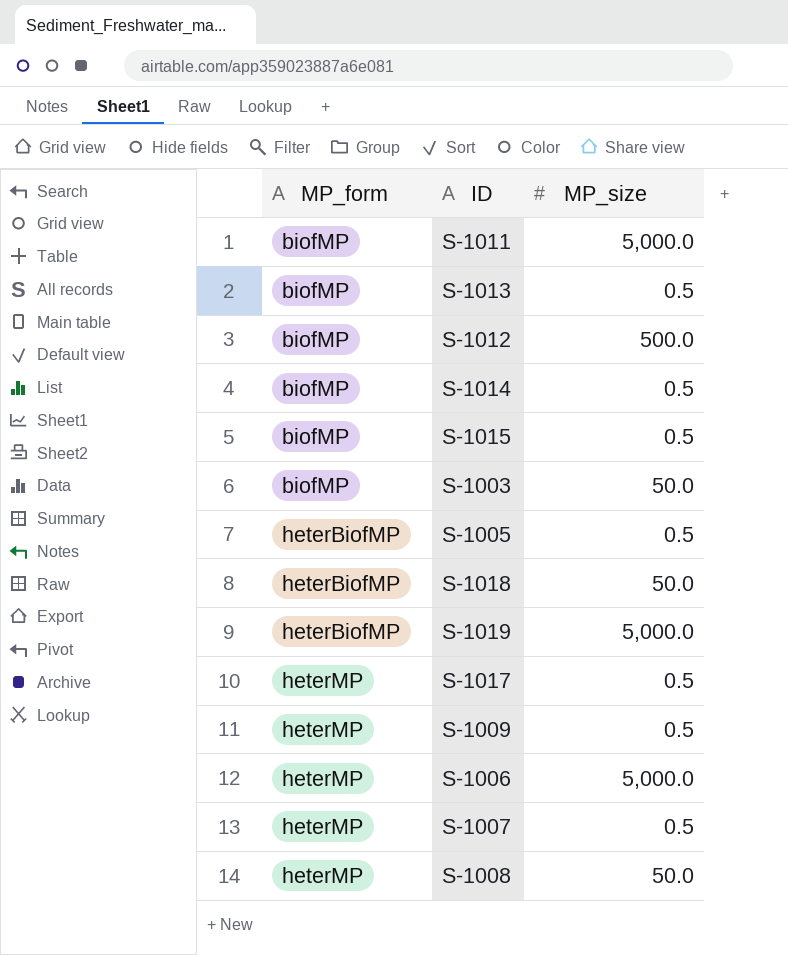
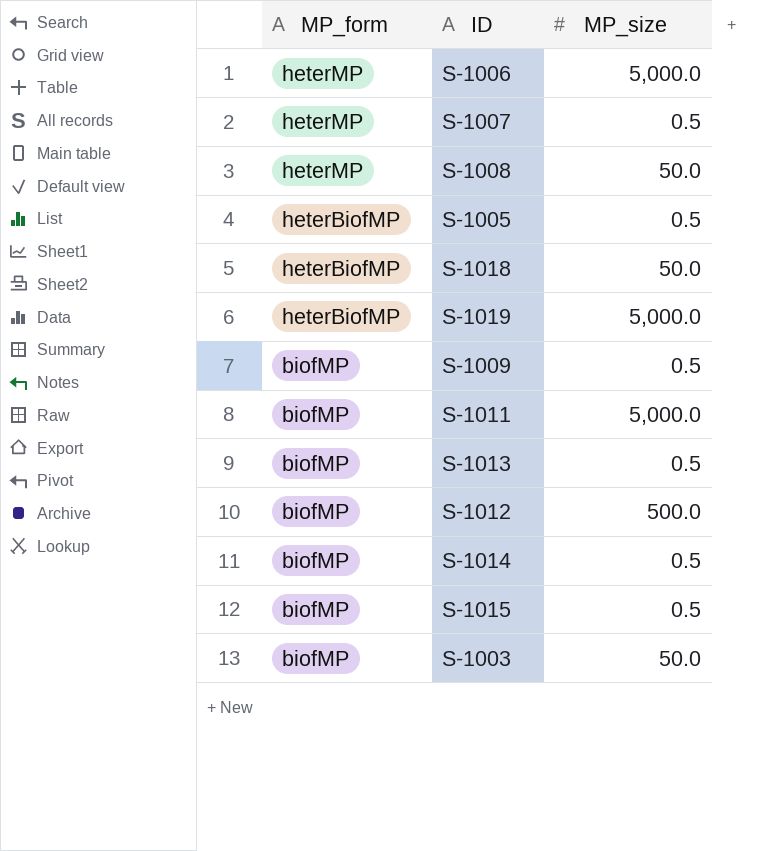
row order: MP_form ascending -> MP_form descending
row S-1017: heterMP | 0.5 -> none
S-1009 | MP_form: heterMP -> biofMP

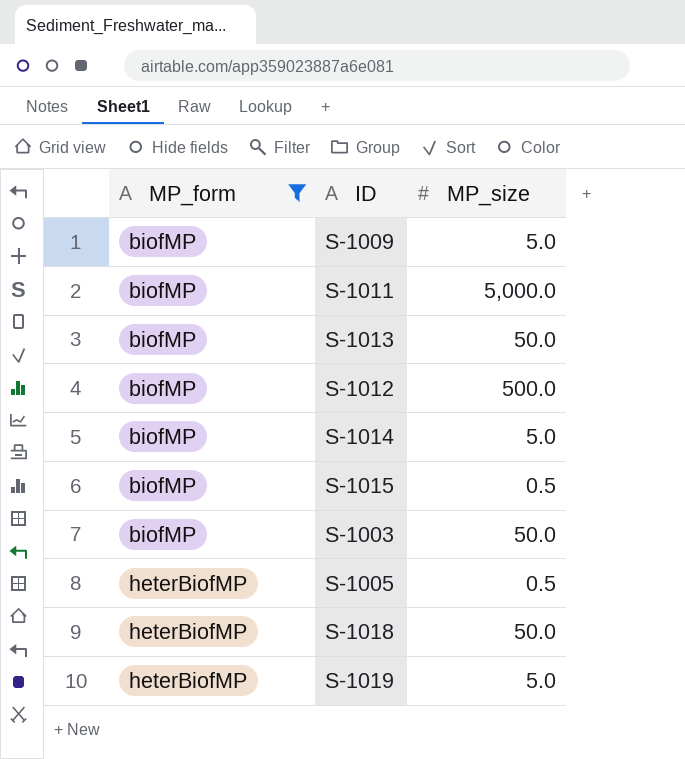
filter: none -> MP_form != heterMP
row order: MP_form descending -> MP_form ascending
S-1009 | MP_size: 0.5 -> 5.0
S-1013 | MP_size: 0.5 -> 50.0
S-1014 | MP_size: 0.5 -> 5.0
S-1019 | MP_size: 5,000.0 -> 5.0

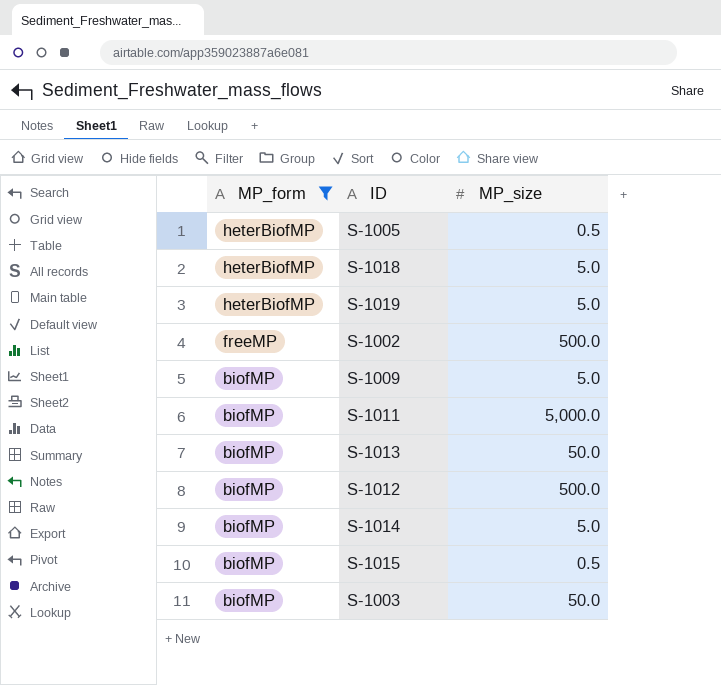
row order: MP_form ascending -> MP_form descending
S-1018 | MP_size: 50.0 -> 5.0
row S-1002: none -> freeMP | 500.0

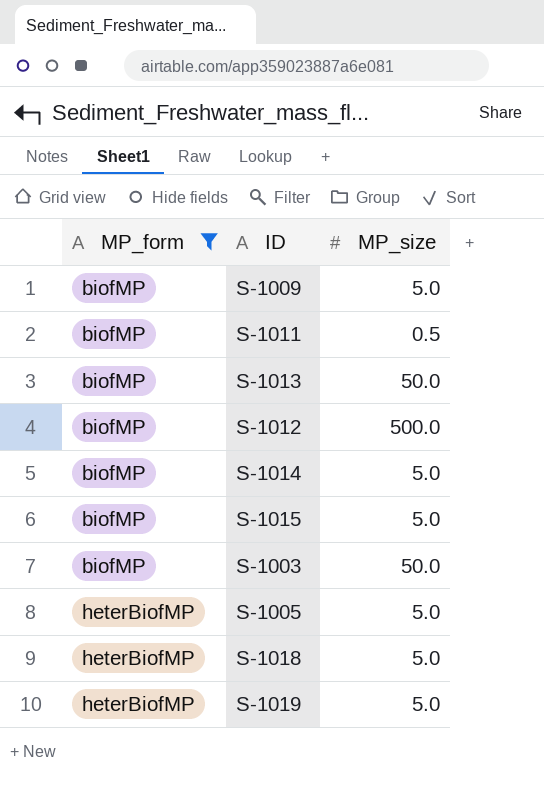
row order: MP_form descending -> MP_form ascending
row S-1002: freeMP | 500.0 -> none
S-1011 | MP_size: 5,000.0 -> 0.5
S-1015 | MP_size: 0.5 -> 5.0
S-1005 | MP_size: 0.5 -> 5.0

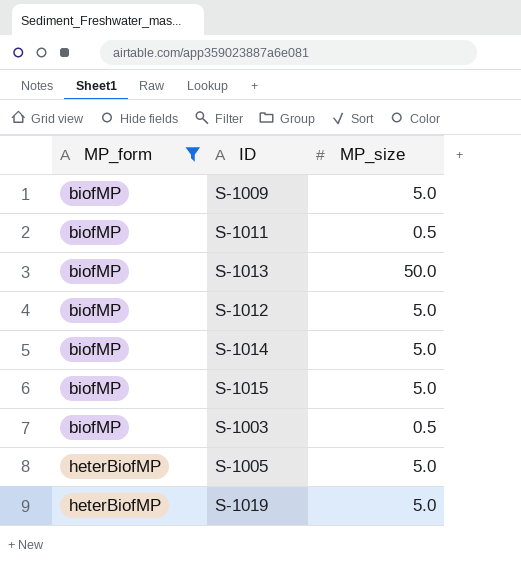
row S-1018: heterBiofMP | 5.0 -> none
S-1012 | MP_size: 500.0 -> 5.0
S-1003 | MP_size: 50.0 -> 0.5

